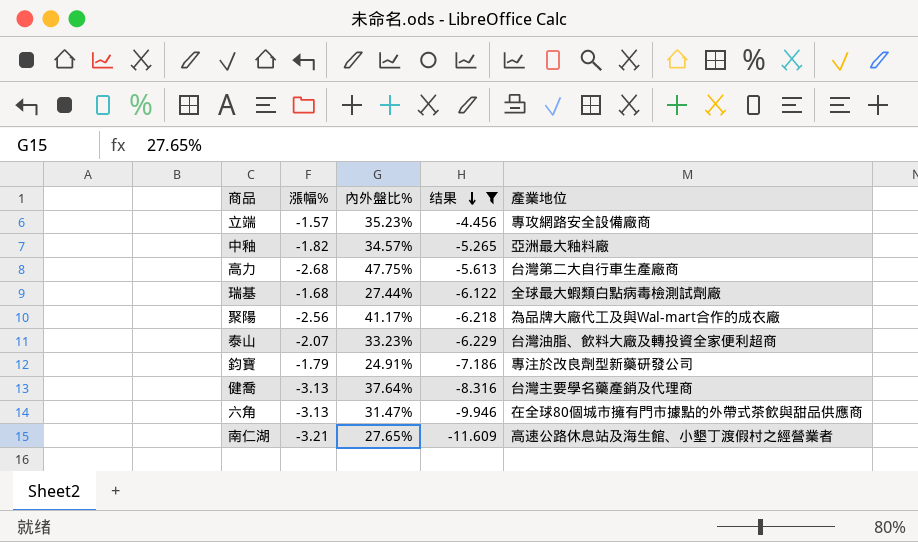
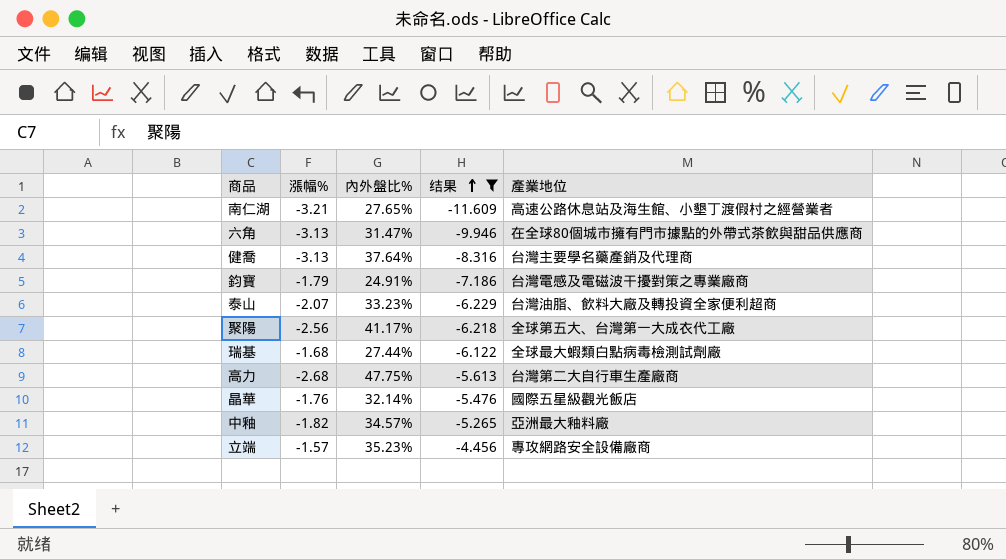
row order: 结果 descending -> 结果 ascending
鈞寶 | 產業地位: 專注於改良劑型新藥研發公司 -> 台灣電感及電磁波干擾對策之專業廠商
聚陽 | 產業地位: 為品牌大廠代工及與Wal-mart合作的成衣廠 -> 全球第五大、台灣第一大成衣代工廠
row 晶華: none -> -1.76 | 32.14% | -5.476 | 國際五星級觀光飯店

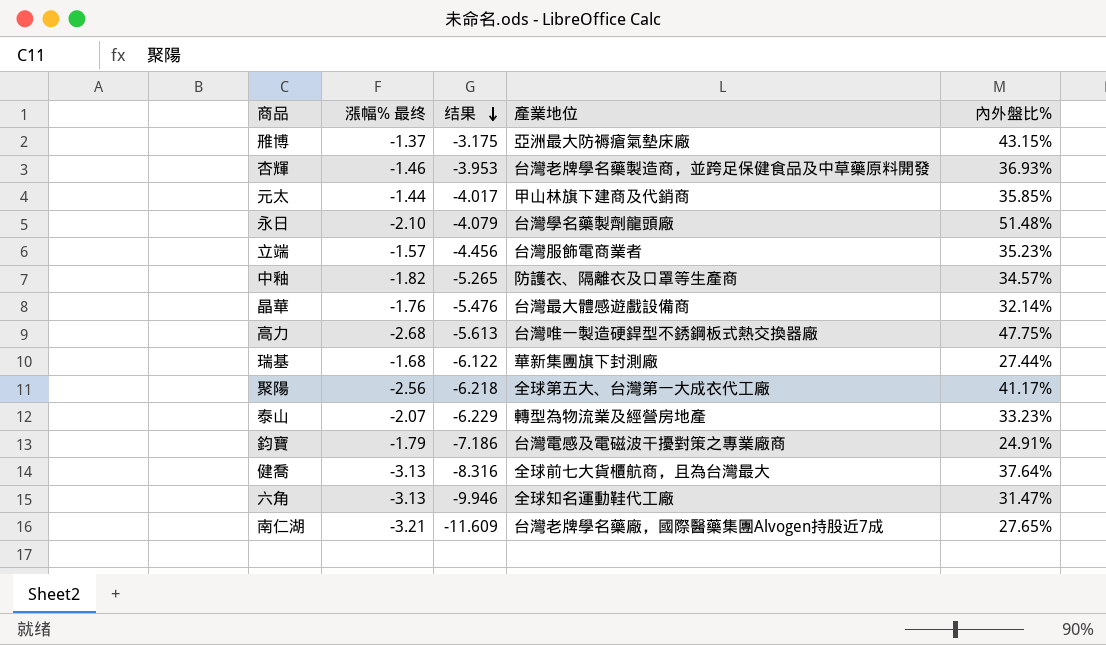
filter: 结果 <= -4.456 -> none
row order: 结果 ascending -> 结果 descending
column name: 漲幅% -> 漲幅% 最终
column 內外盤比% | position: 3 -> 5
立端 | 產業地位: 專攻網路安全設備廠商 -> 台灣服飾電商業者
中釉 | 產業地位: 亞洲最大釉料廠 -> 防護衣、隔離衣及口罩等生產商
晶華 | 產業地位: 國際五星級觀光飯店 -> 台灣最大體感遊戲設備商
高力 | 產業地位: 台灣第二大自行車生產廠商 -> 台灣唯一製造硬銲型不銹鋼板式熱交換器廠
瑞基 | 產業地位: 全球最大蝦類白點病毒檢測試劑廠 -> 華新集團旗下封測廠
泰山 | 產業地位: 台灣油脂、飲料大廠及轉投資全家便利超商 -> 轉型為物流業及經營房地產
健喬 | 產業地位: 台灣主要學名藥產銷及代理商 -> 全球前七大貨櫃航商，且為台灣最大
六角 | 產業地位: 在全球80個城市擁有門市據點的外帶式茶飲與甜品供應商 -> 全球知名運動鞋代工廠
南仁湖 | 產業地位: 高速公路休息站及海生館、小墾丁渡假村之經營業者 -> 台灣老牌學名藥廠，國際醫藥集團Alvogen持股近7成

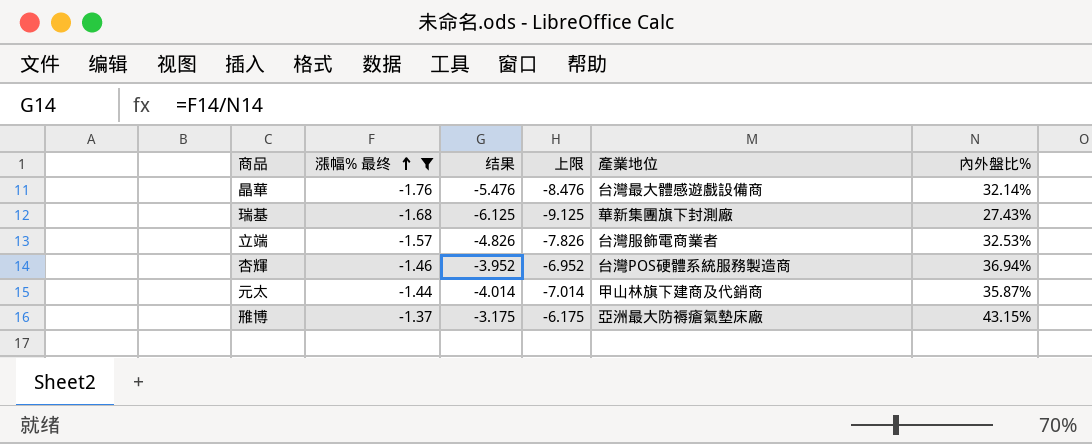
filter: none -> 漲幅% 最终 >= -1.76
row order: 结果 descending -> 漲幅% 最终 ascending
column 上限 | formula: none -> [结果] - 3
瑞基 | 结果: -6.122 -> -6.125
瑞基 | 內外盤比%: 27.44% -> 27.43%
立端 | 结果: -4.456 -> -4.826
立端 | 內外盤比%: 35.23% -> 32.53%
杏輝 | 结果: -3.953 -> -3.952
杏輝 | 產業地位: 台灣老牌學名藥製造商，並跨足保健食品及中草藥原料開發 -> 台灣POS硬體系統服務製造商
杏輝 | 內外盤比%: 36.93% -> 36.94%
元太 | 结果: -4.017 -> -4.014
元太 | 內外盤比%: 35.85% -> 35.87%

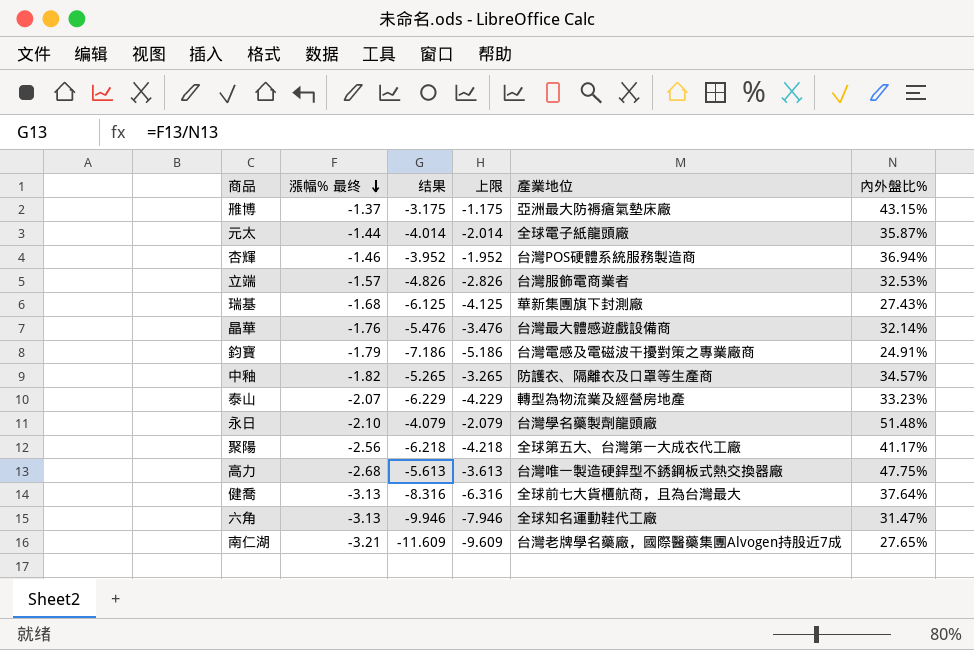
filter: 漲幅% 最终 >= -1.76 -> none
row order: 漲幅% 最终 ascending -> 漲幅% 最终 descending
column 上限 | formula: [结果] - 3 -> [结果] + 2
元太 | 產業地位: 甲山林旗下建商及代銷商 -> 全球電子紙龍頭廠

